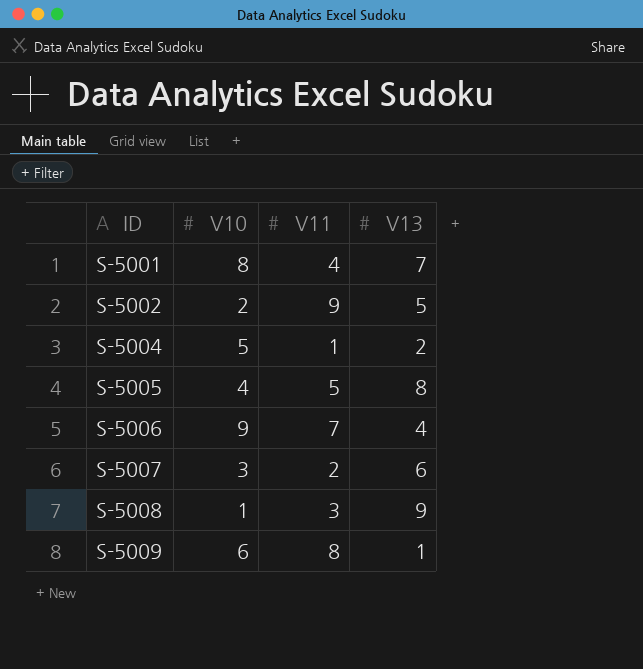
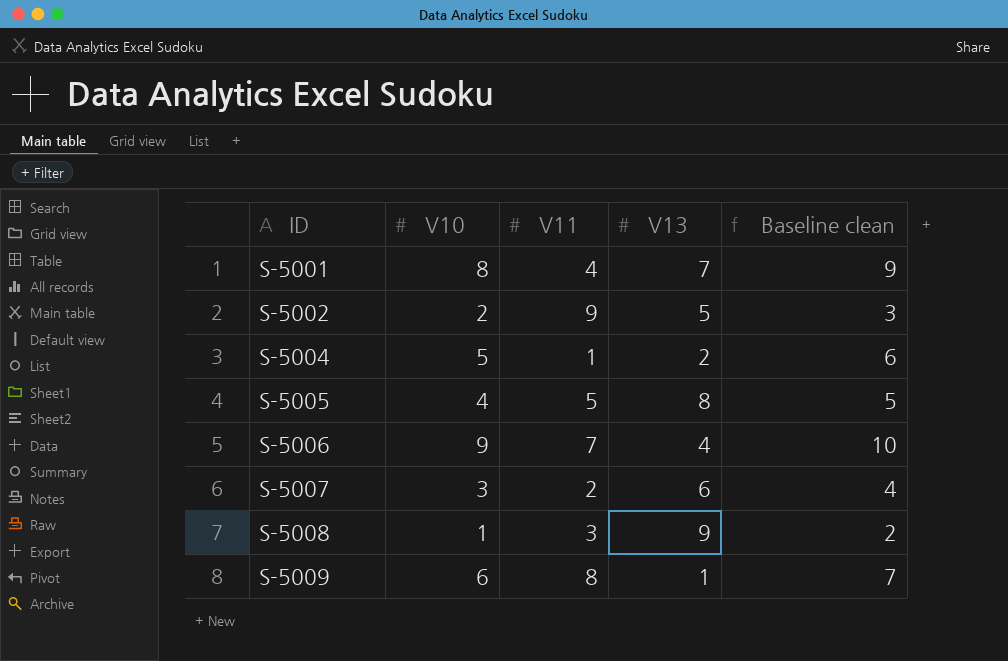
column Baseline clean | formula: none -> [V10] + 1

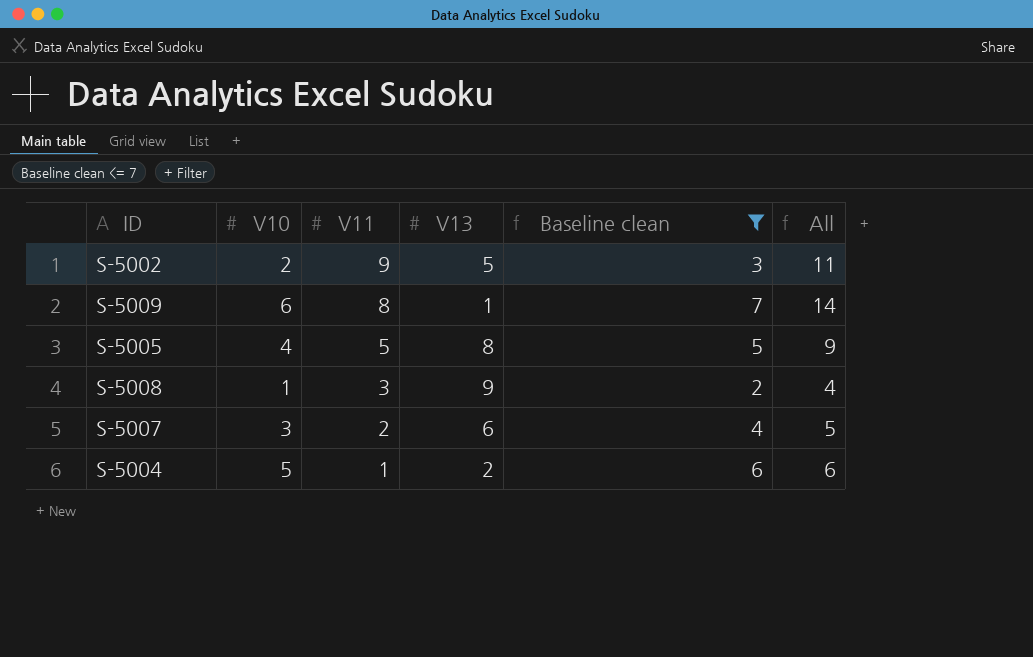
filter: none -> Baseline clean <= 7
row order: ID ascending -> V11 descending
column All | formula: none -> [V10] + [V11]

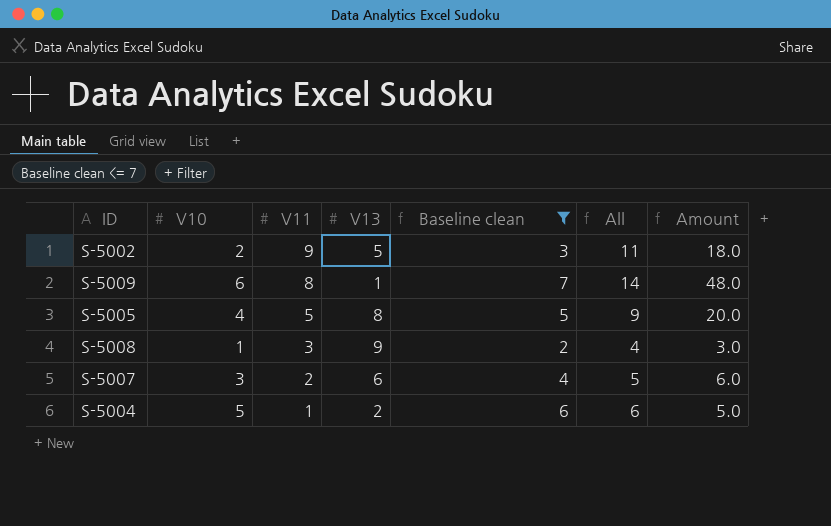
column Amount | formula: none -> [V10] * [V11]

